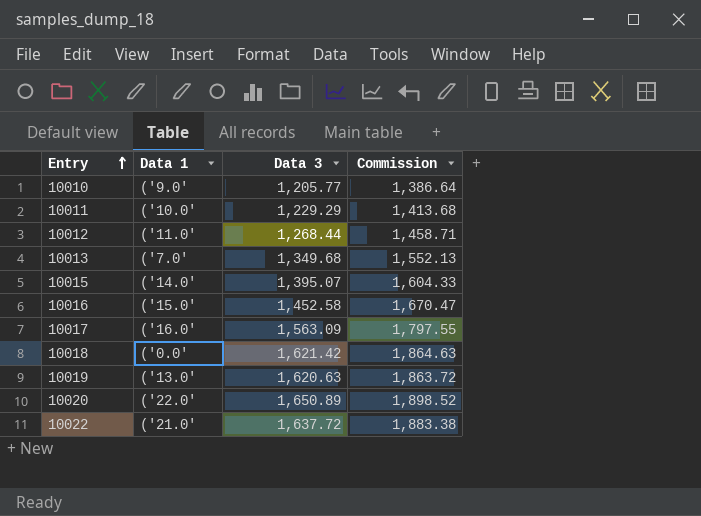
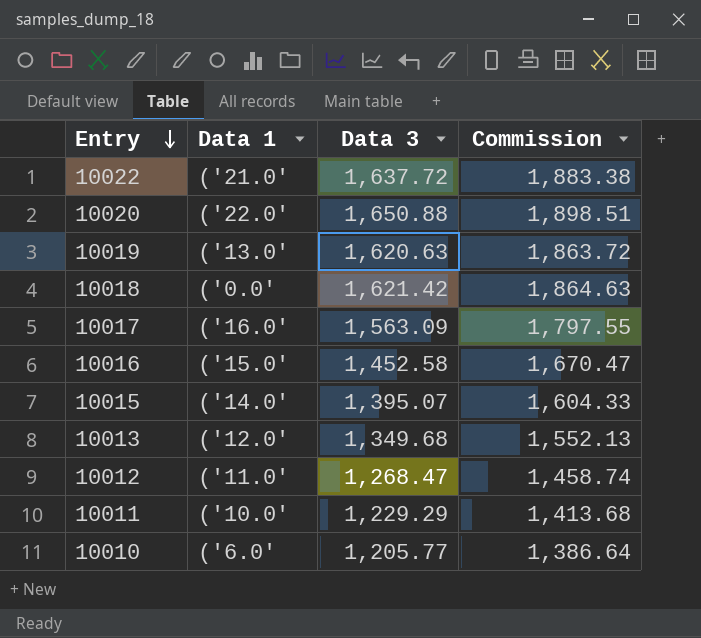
row order: Entry ascending -> Entry descending
10020 | Data 3: 1,650.89 -> 1,650.88
10020 | Commission: 1,898.52 -> 1,898.51
10013 | Data 1: ('7.0' -> ('12.0'
10012 | Data 3: 1,268.44 -> 1,268.47
10012 | Commission: 1,458.71 -> 1,458.74
10010 | Data 1: ('9.0' -> ('6.0'

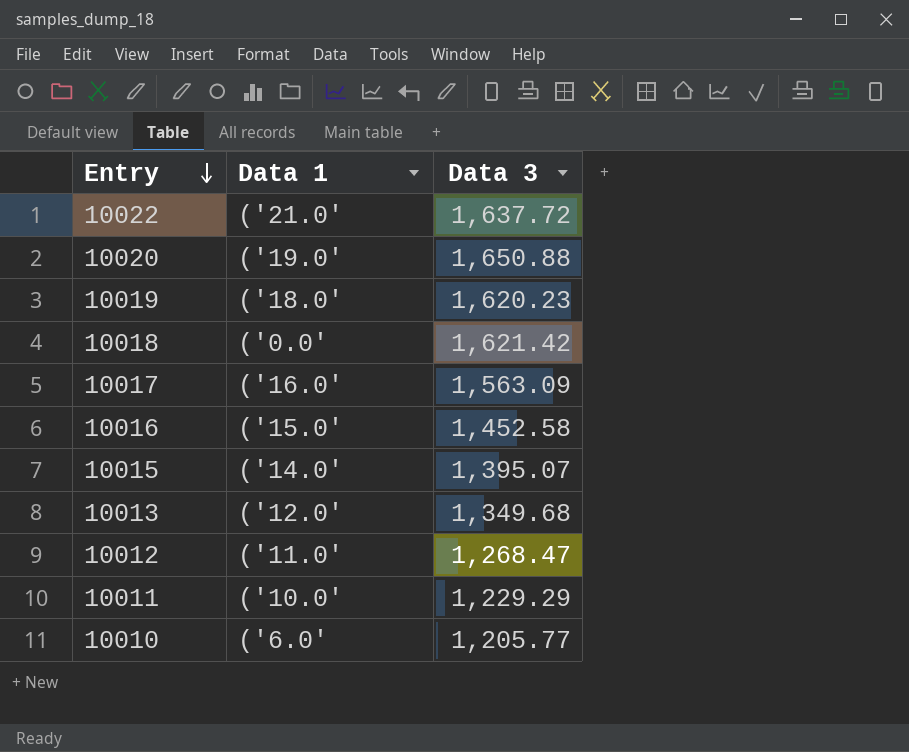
column Commission | formula: [Data 3] * 1.15 -> none
10020 | Data 1: ('22.0' -> ('19.0'
10019 | Data 1: ('13.0' -> ('18.0'
10019 | Data 3: 1,620.63 -> 1,620.23

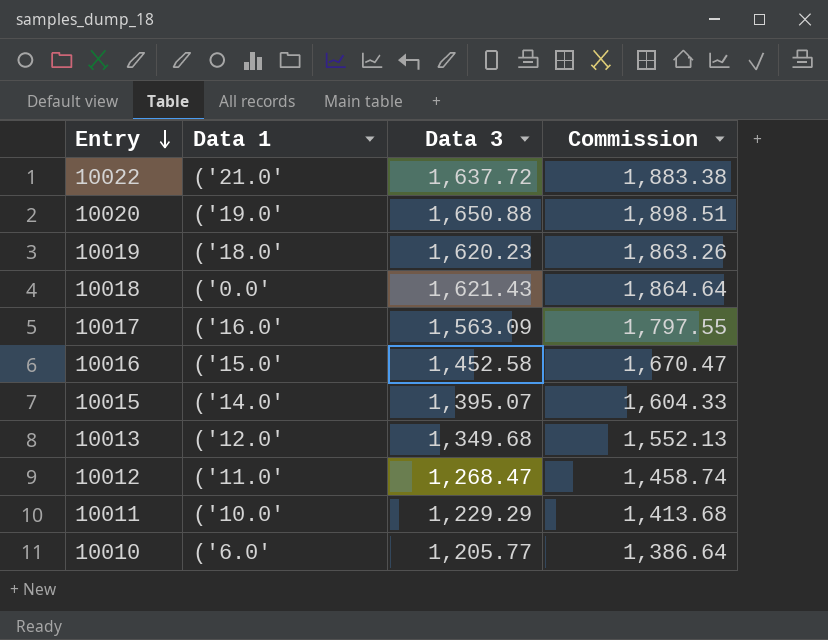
column Commission | formula: none -> [Data 3] * 1.15
10018 | Data 3: 1,621.42 -> 1,621.43

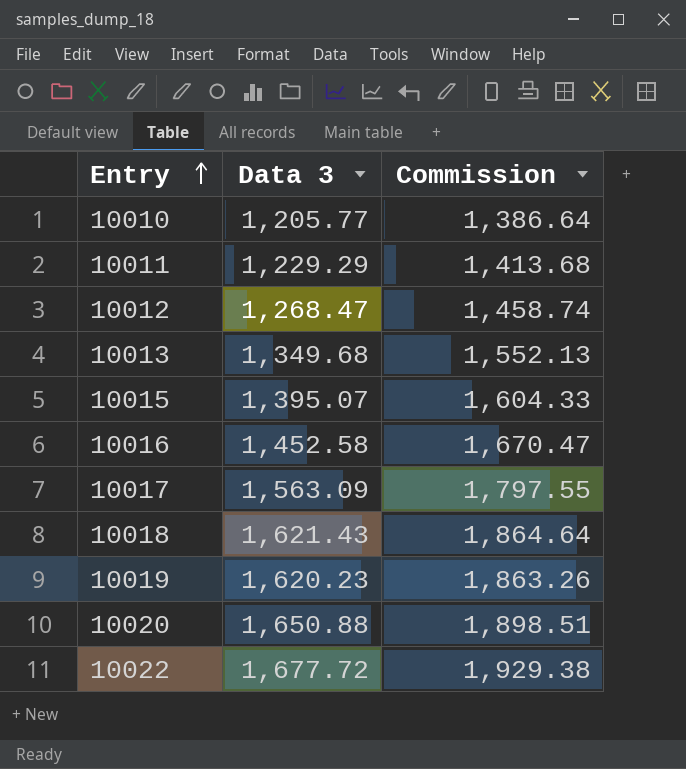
row order: Entry descending -> Entry ascending
column Data 1 | position: 2 -> none
10022 | Data 3: 1,637.72 -> 1,677.72
10022 | Commission: 1,883.38 -> 1,929.38

